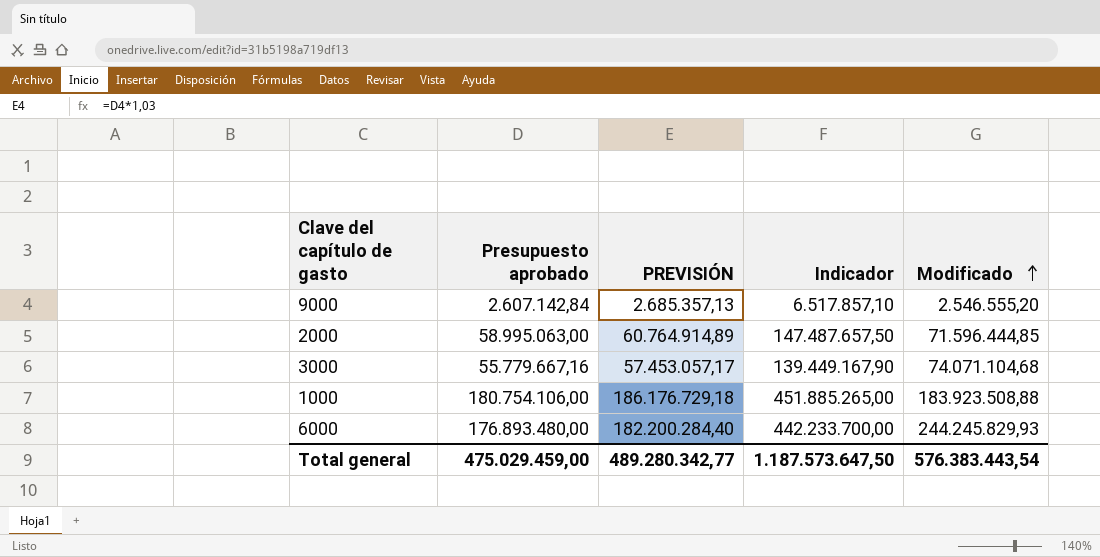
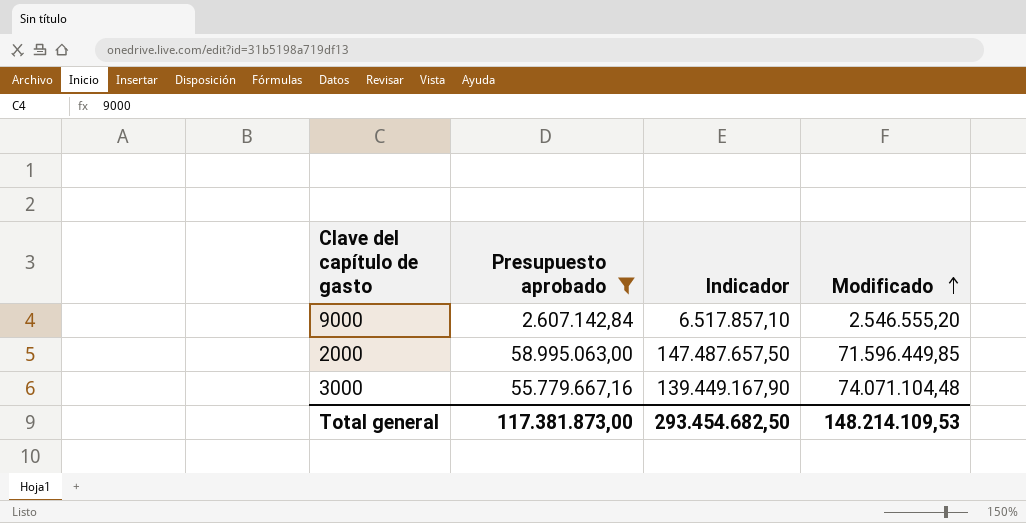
filter: none -> Presupuesto aprobado <= 58.995.063,00
column PREVISIÓN | formula: [Presupuesto aprobado] * 1,03 -> none
2000 | Modificado: 71.596.444,85 -> 71.596.449,85
3000 | Modificado: 74.071.104,68 -> 74.071.104,48
Total general | Presupuesto aprobado: 475.029.459,00 -> 117.381.873,00
Total general | Indicador: 1.187.573.647,50 -> 293.454.682,50
Total general | Modificado: 576.383.443,54 -> 148.214.109,53

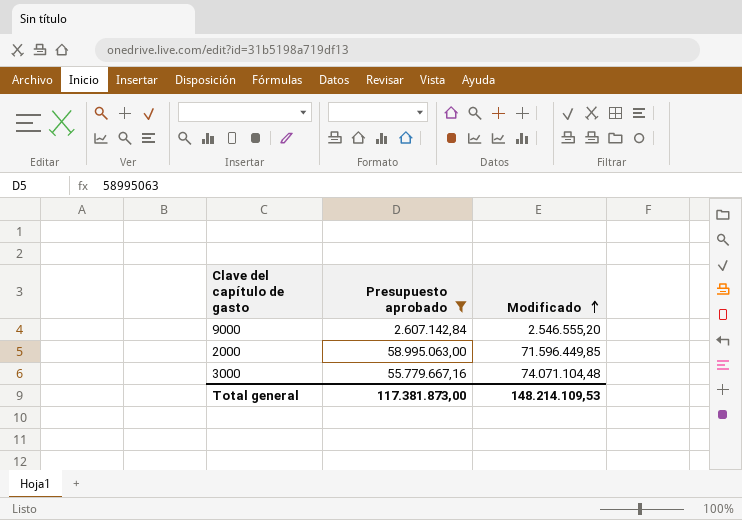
column Indicador | formula: [Presupuesto aprobado] * 2,5 -> none

